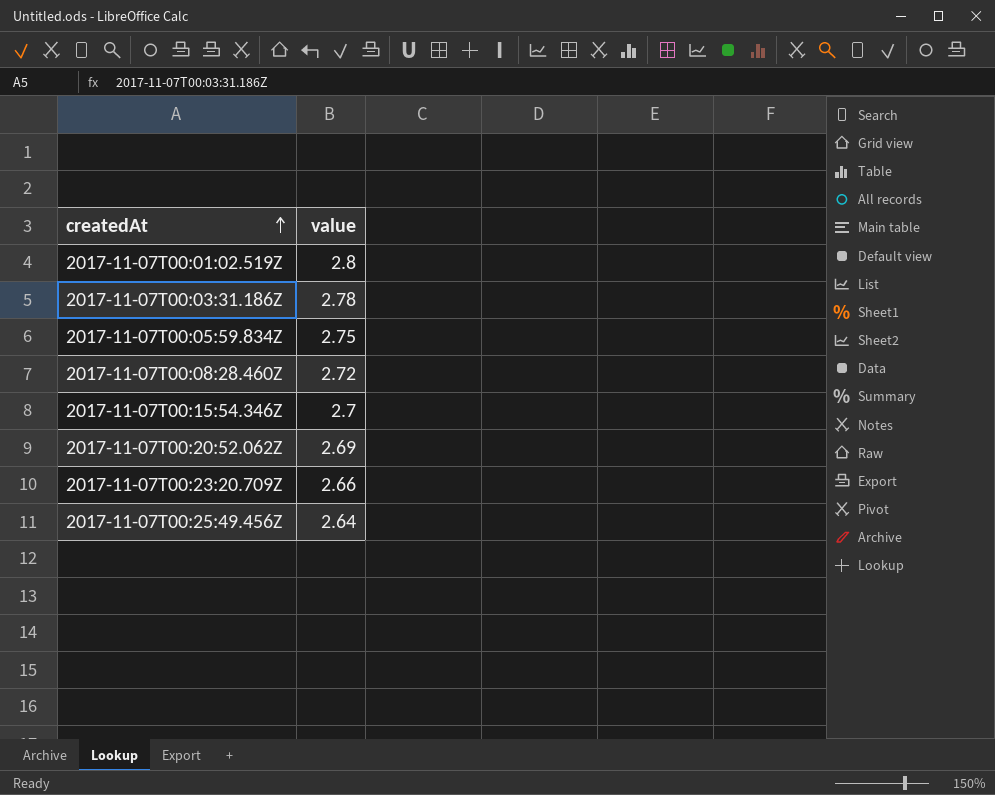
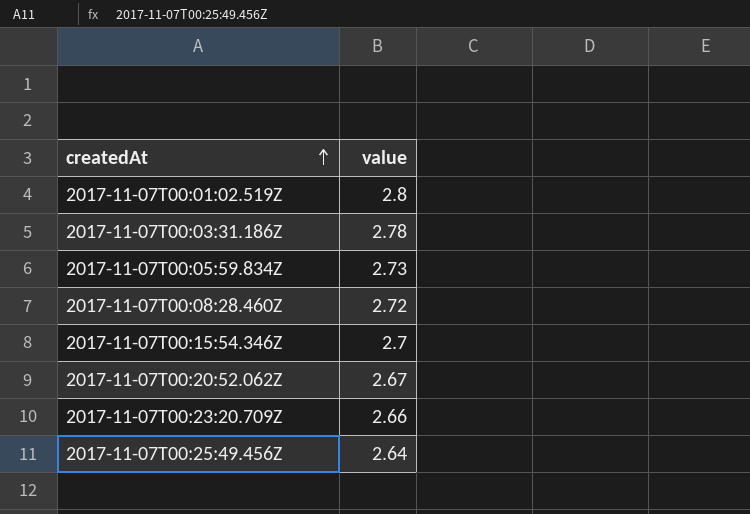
2017-11-07T00:05:59.834Z | value: 2.75 -> 2.73
2017-11-07T00:20:52.062Z | value: 2.69 -> 2.67

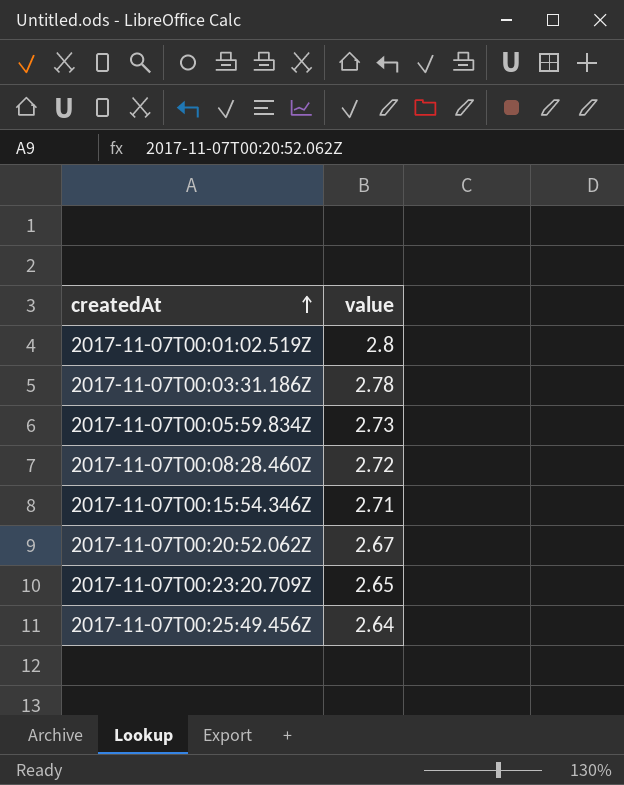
2017-11-07T00:15:54.346Z | value: 2.7 -> 2.71
2017-11-07T00:23:20.709Z | value: 2.66 -> 2.65

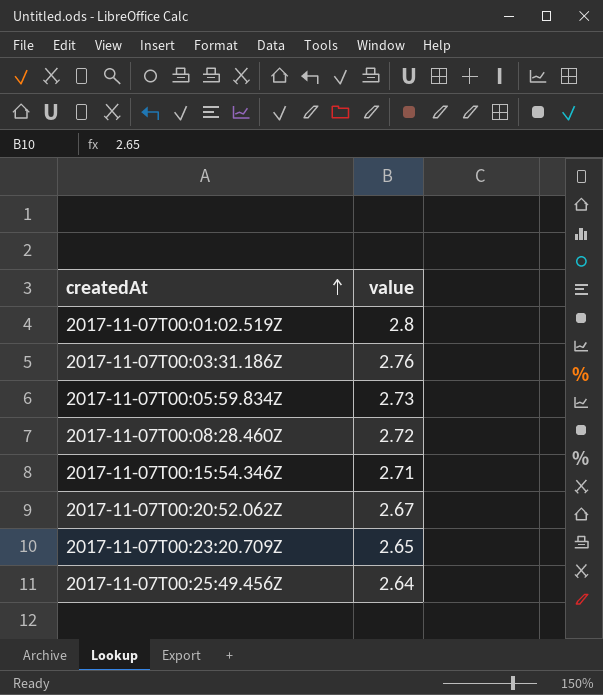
2017-11-07T00:03:31.186Z | value: 2.78 -> 2.76

